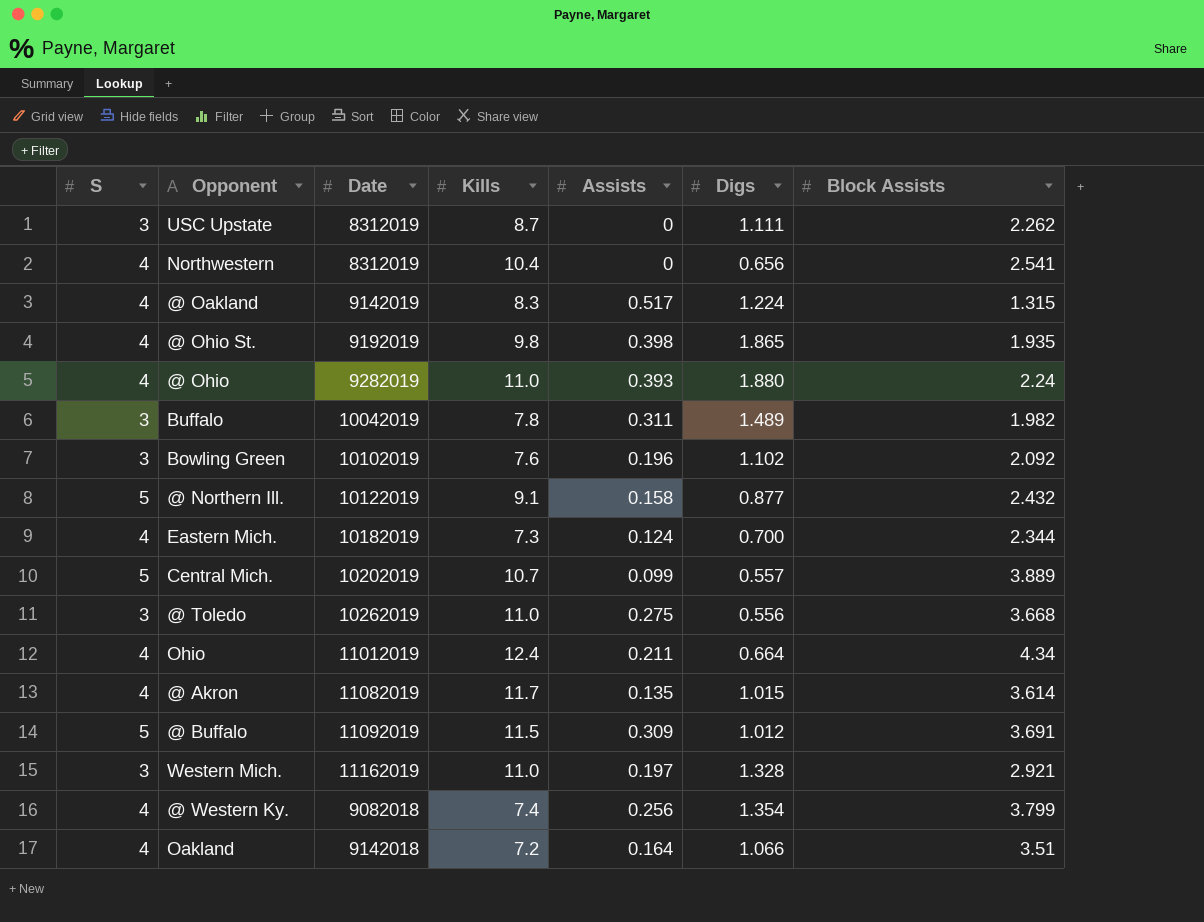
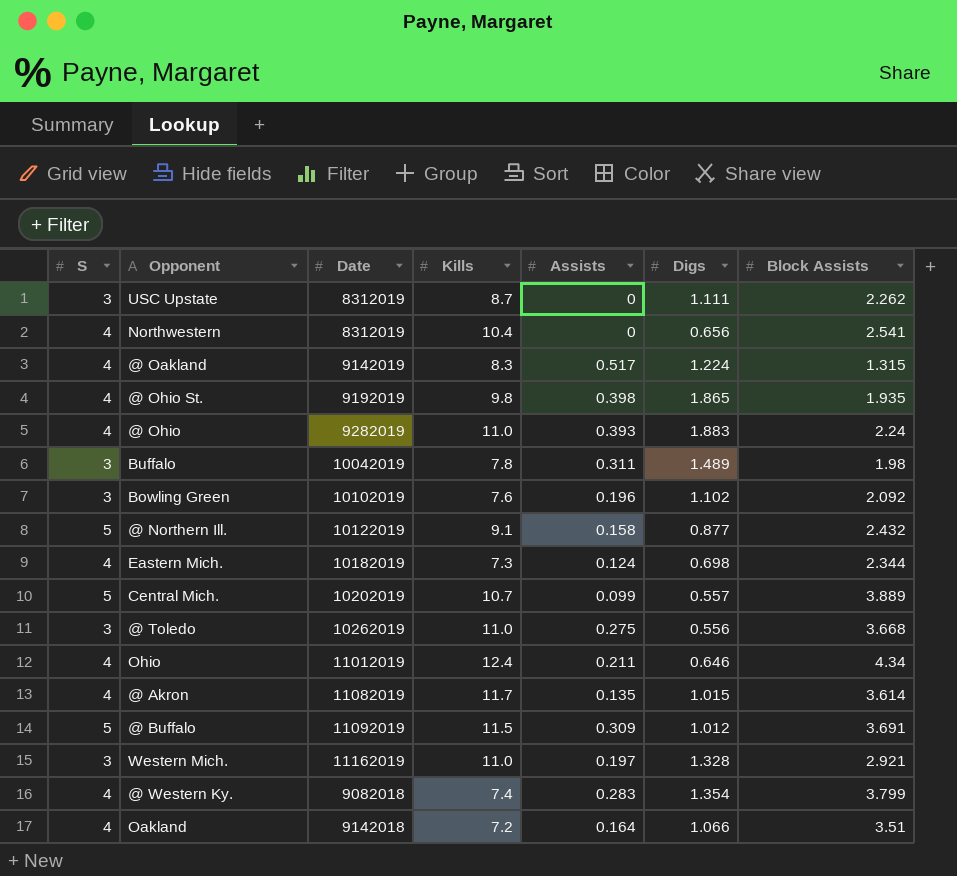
@ Ohio | Digs: 1.880 -> 1.883
Buffalo | Block Assists: 1.982 -> 1.98
Eastern Mich. | Digs: 0.700 -> 0.698
Ohio | Digs: 0.664 -> 0.646
@ Western Ky. | Assists: 0.256 -> 0.283

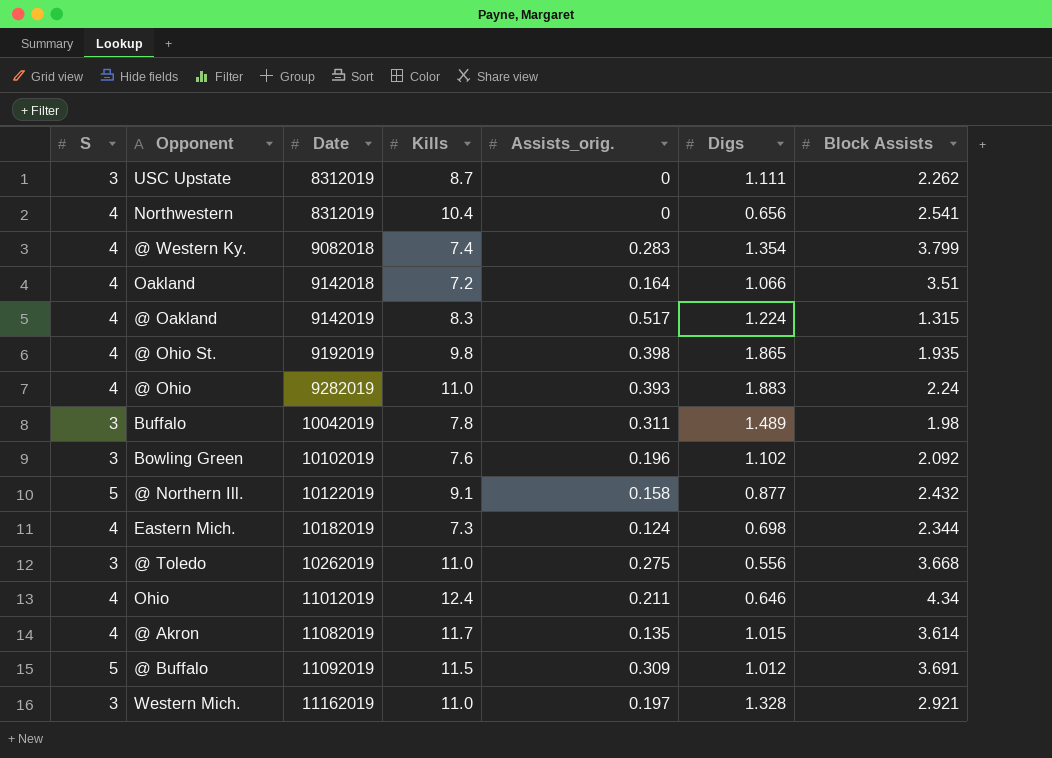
row order: none -> Date ascending
column name: Assists -> Assists_orig.
row Central Mich.: 5 | 10202019 | 10.7 | 0.099 | 0.557 | 3.889 -> none

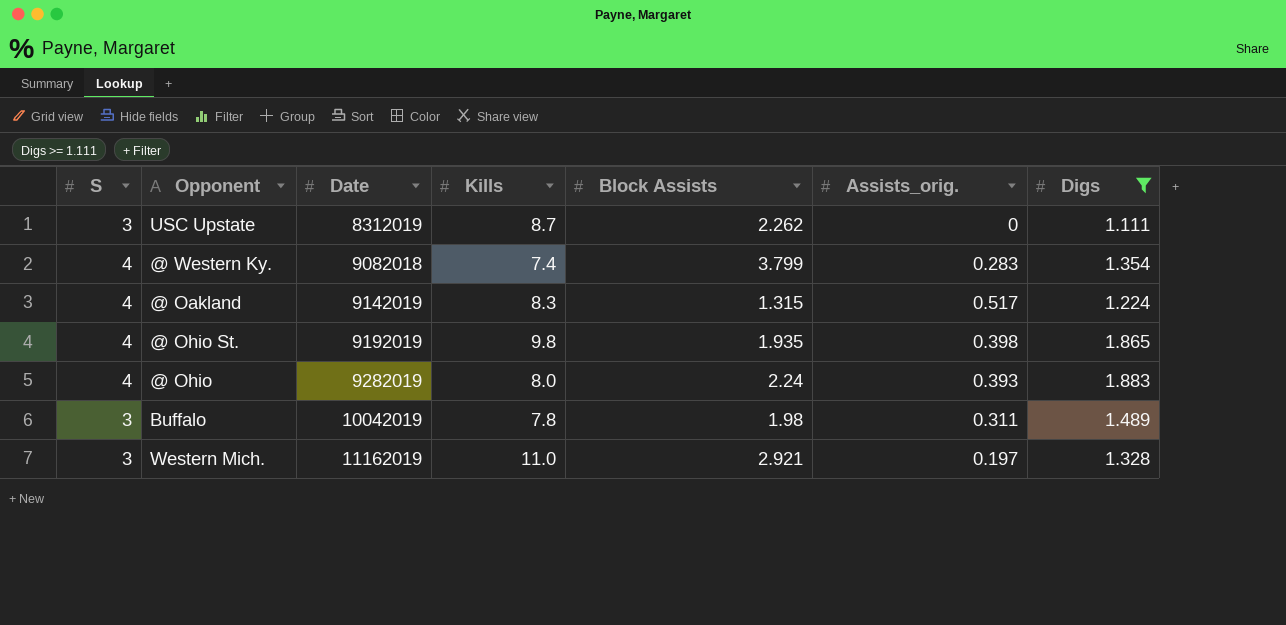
filter: none -> Digs >= 1.111
column Block Assists | position: 7 -> 5
@ Ohio | Kills: 11.0 -> 8.0

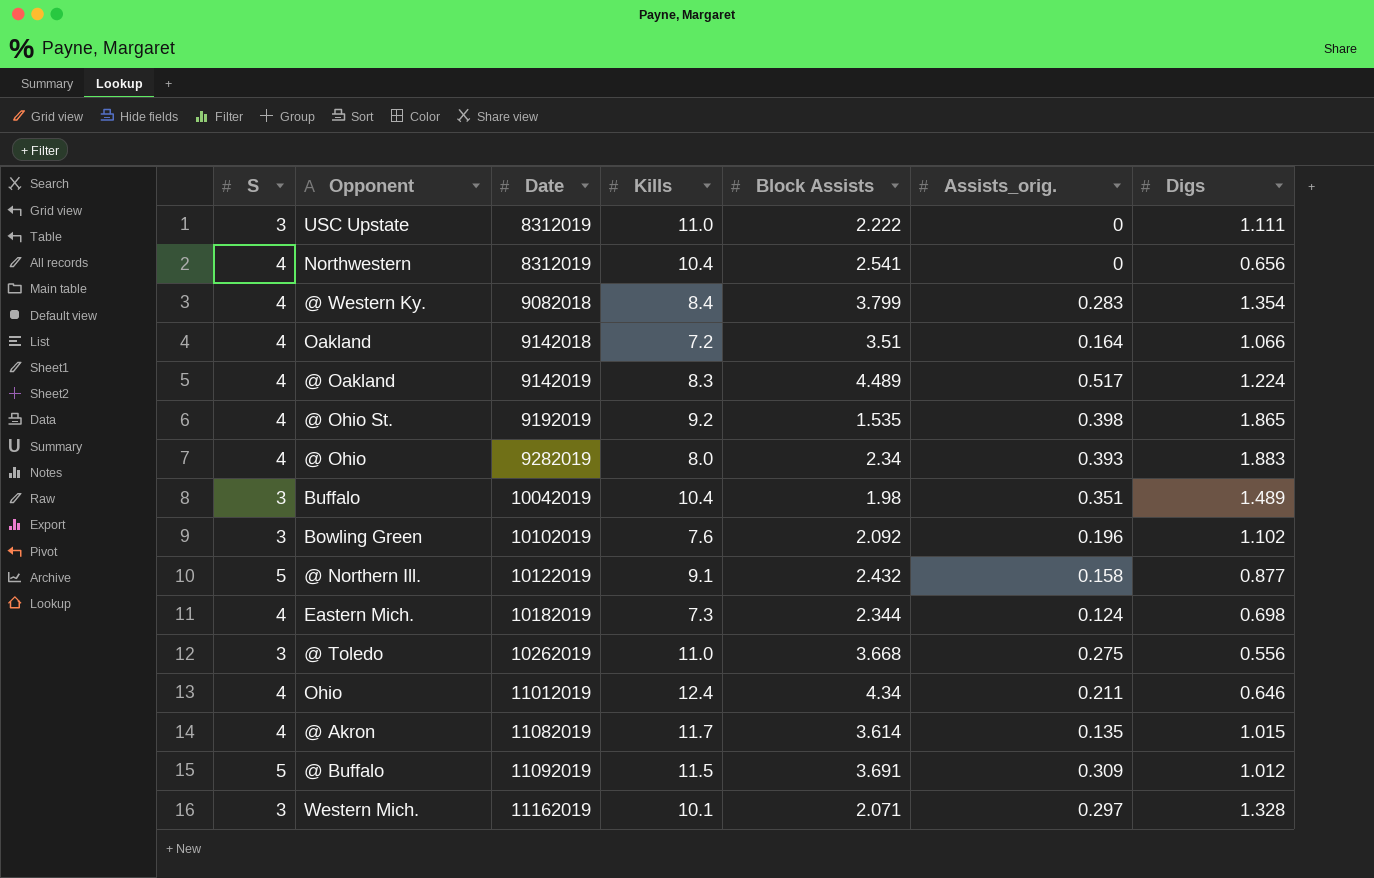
filter: Digs >= 1.111 -> none
USC Upstate | Kills: 8.7 -> 11.0
USC Upstate | Block Assists: 2.262 -> 2.222
@ Western Ky. | Kills: 7.4 -> 8.4
@ Oakland | Block Assists: 1.315 -> 4.489
@ Ohio St. | Kills: 9.8 -> 9.2
@ Ohio St. | Block Assists: 1.935 -> 1.535
@ Ohio | Block Assists: 2.24 -> 2.34
Buffalo | Kills: 7.8 -> 10.4
Buffalo | Assists_orig.: 0.311 -> 0.351
Western Mich. | Kills: 11.0 -> 10.1
Western Mich. | Block Assists: 2.921 -> 2.071
Western Mich. | Assists_orig.: 0.197 -> 0.297

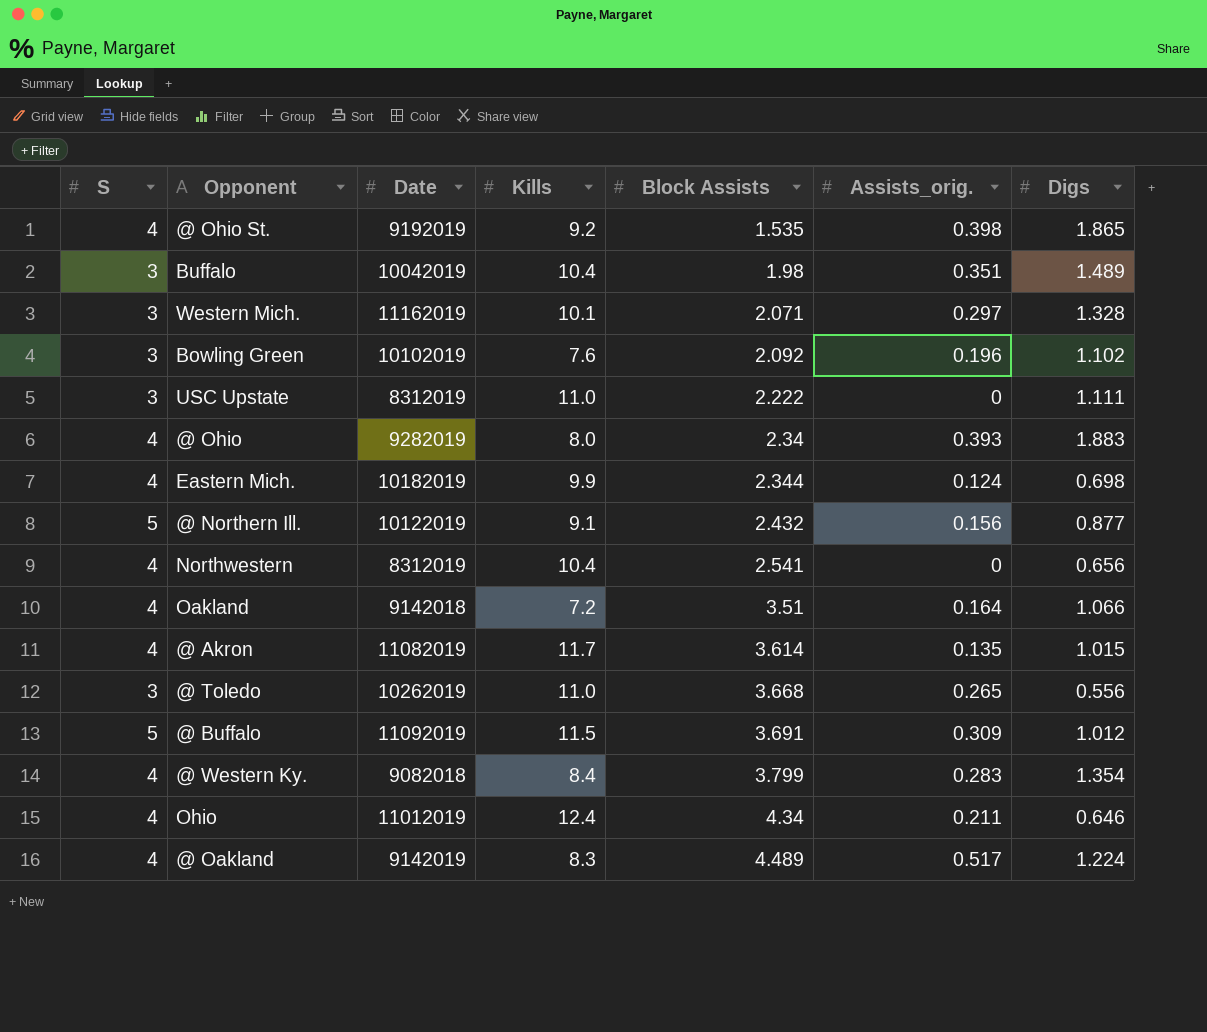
row order: Date ascending -> Block Assists ascending
Eastern Mich. | Kills: 7.3 -> 9.9
@ Northern Ill. | Assists_orig.: 0.158 -> 0.156
@ Toledo | Assists_orig.: 0.275 -> 0.265

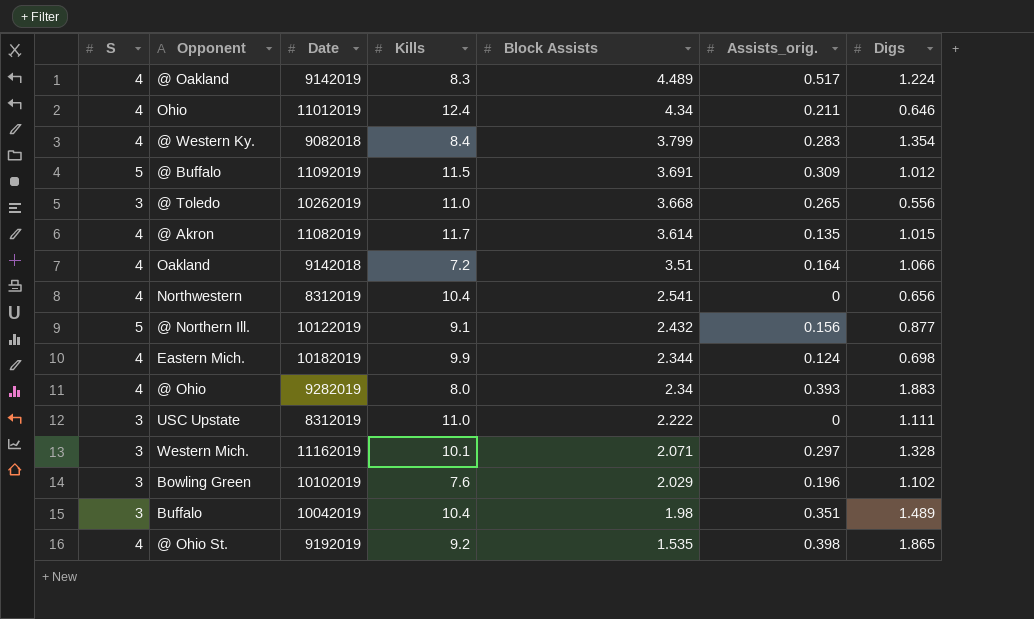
row order: Block Assists ascending -> Block Assists descending
Bowling Green | Block Assists: 2.092 -> 2.029

